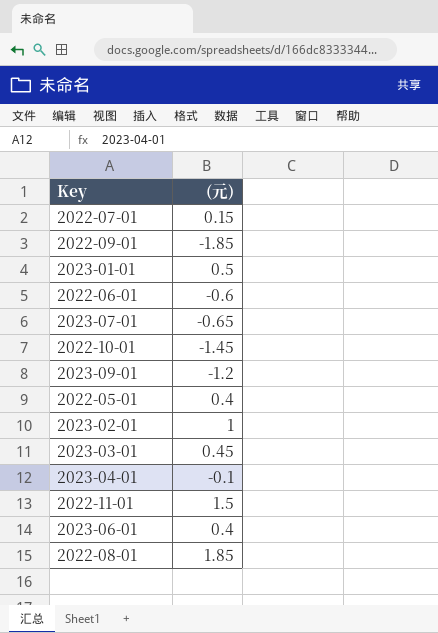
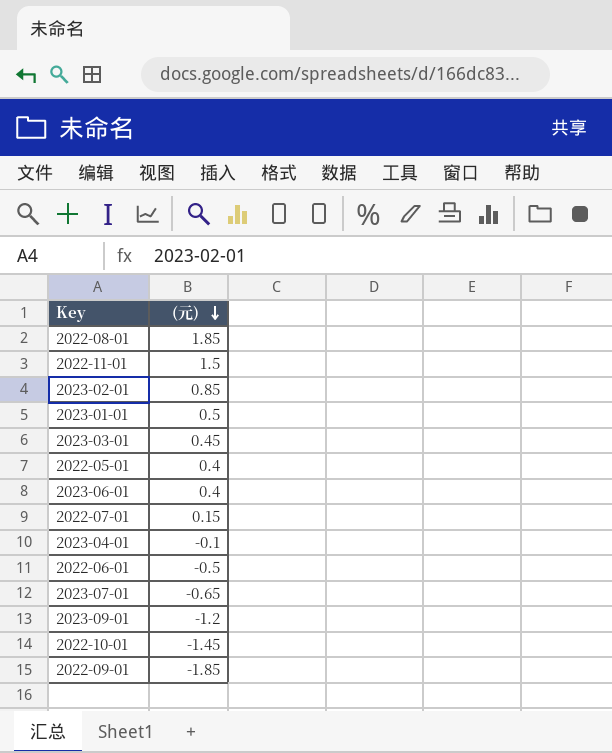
row order: none -> (元) descending
2023-02-01 | (元): 1 -> 0.85
2022-06-01 | (元): -0.6 -> -0.5

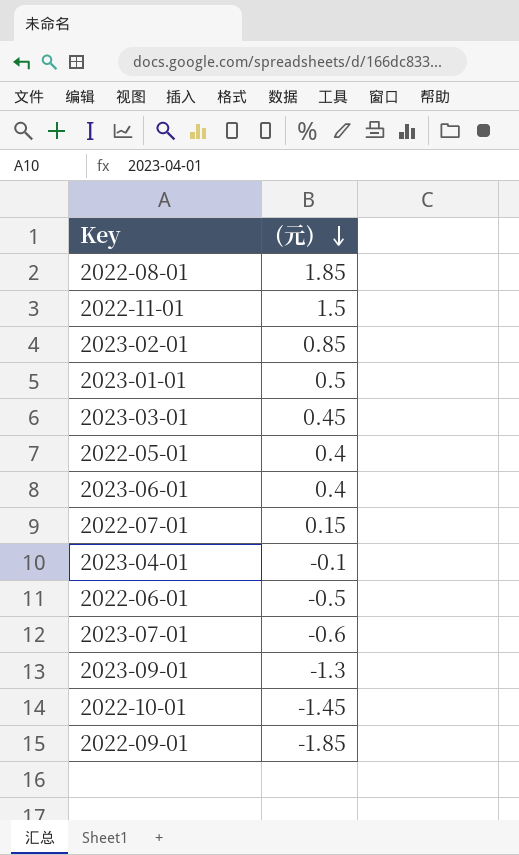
2023-07-01 | (元): -0.65 -> -0.6
2023-09-01 | (元): -1.2 -> -1.3

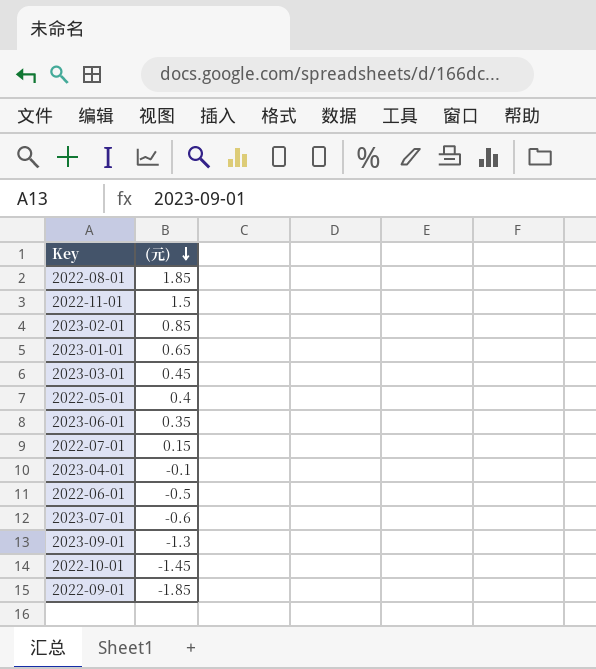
2023-01-01 | (元): 0.5 -> 0.65
2023-06-01 | (元): 0.4 -> 0.35

